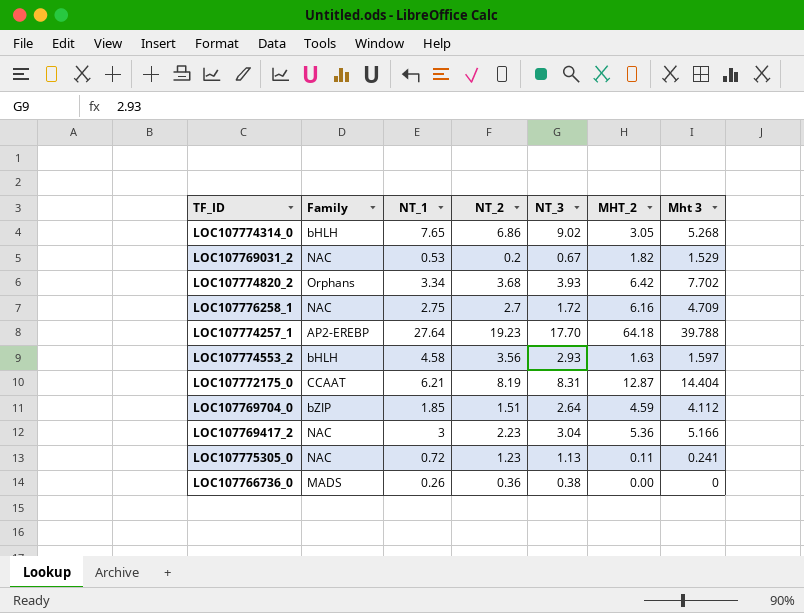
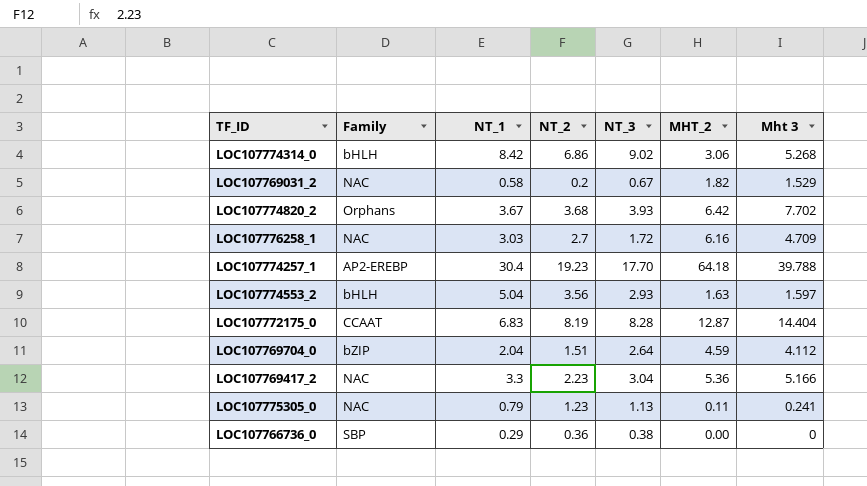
LOC107774314_0 | NT_1: 7.65 -> 8.42
LOC107774314_0 | MHT_2: 3.05 -> 3.06
LOC107769031_2 | NT_1: 0.53 -> 0.58
LOC107774820_2 | NT_1: 3.34 -> 3.67
LOC107776258_1 | NT_1: 2.75 -> 3.03
LOC107774257_1 | NT_1: 27.64 -> 30.4
LOC107774553_2 | NT_1: 4.58 -> 5.04
LOC107772175_0 | NT_1: 6.21 -> 6.83
LOC107772175_0 | NT_3: 8.31 -> 8.28
LOC107769704_0 | NT_1: 1.85 -> 2.04
LOC107769417_2 | NT_1: 3 -> 3.3
LOC107775305_0 | NT_1: 0.72 -> 0.79
LOC107766736_0 | Family: MADS -> SBP
LOC107766736_0 | NT_1: 0.26 -> 0.29

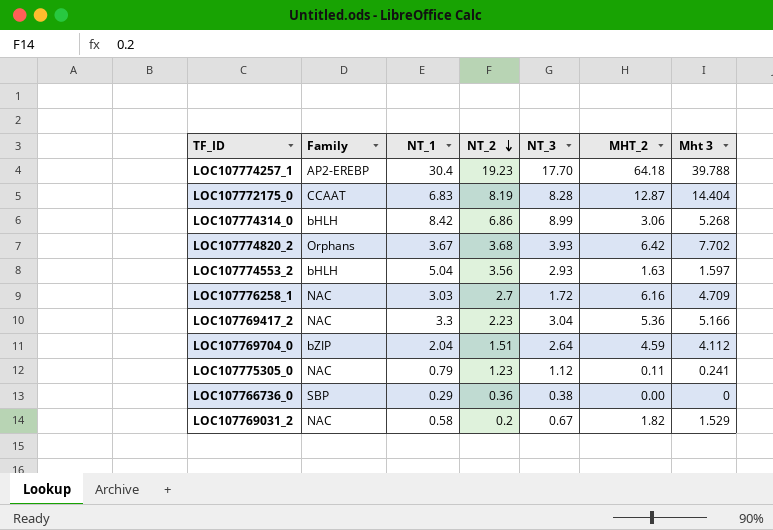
row order: none -> NT_2 descending
LOC107774314_0 | NT_3: 9.02 -> 8.99
LOC107775305_0 | NT_3: 1.13 -> 1.12

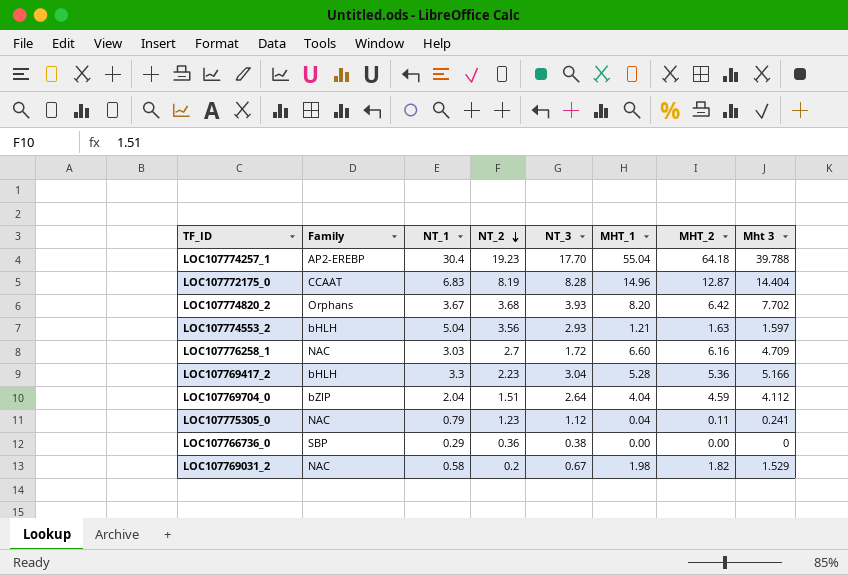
column MHT_1 | position: none -> 6
row LOC107774314_0: bHLH | 8.42 | 6.86 | 8.99 | 3.06 | 5.268 -> none
LOC107769417_2 | Family: NAC -> bHLH

